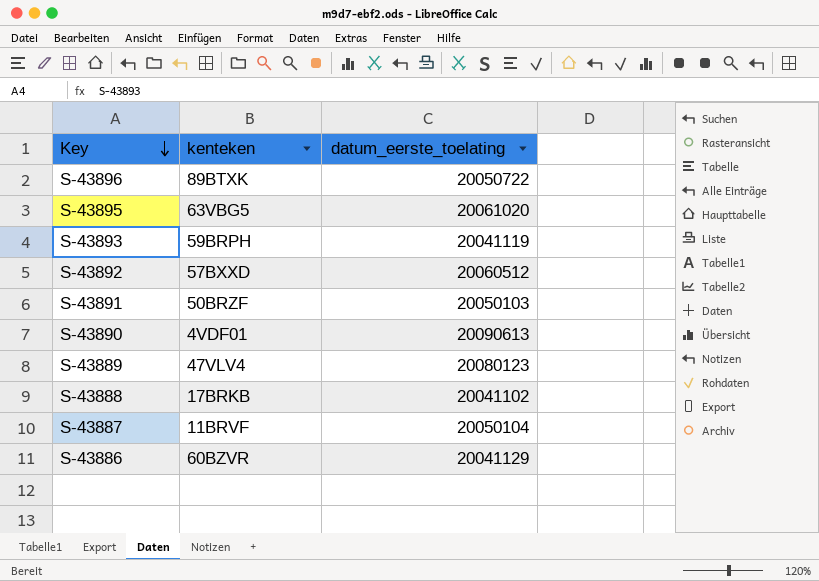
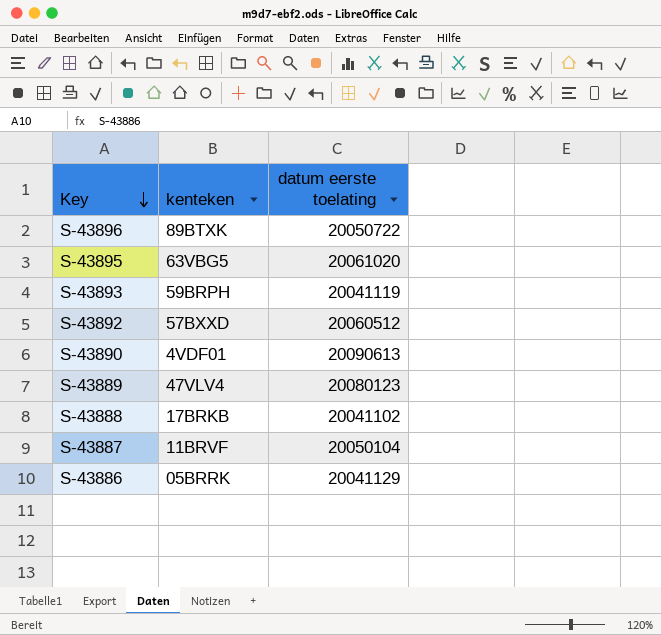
column name: datum_eerste_toelating -> datum eerste toelating
row S-43891: 50BRZF | 20050103 -> none
S-43886 | kenteken: 60BZVR -> 05BRRK

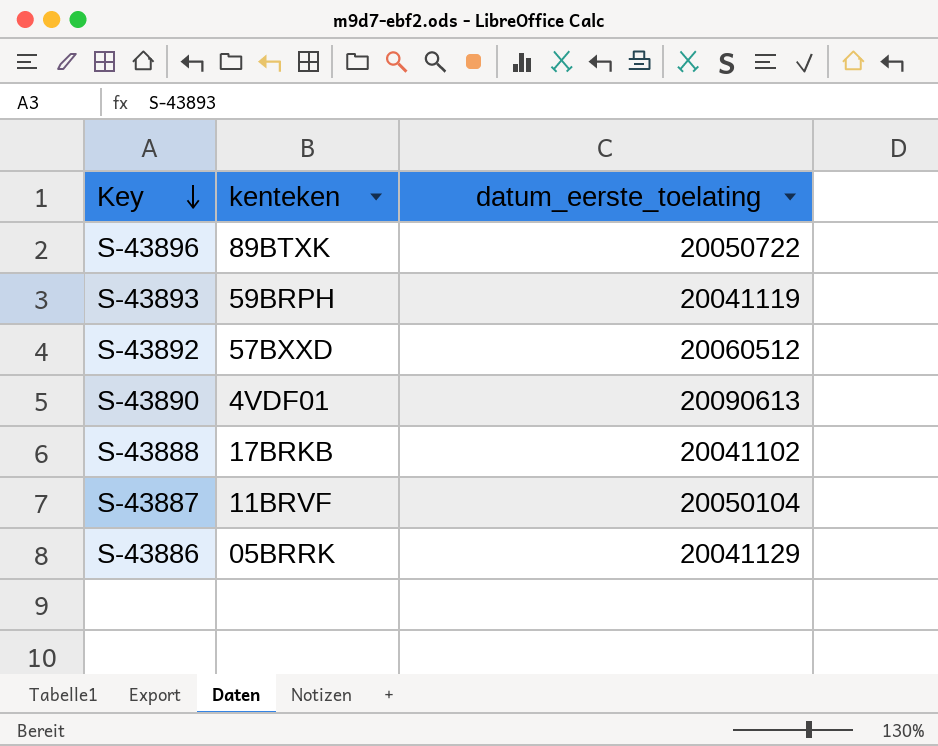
column name: datum eerste toelating -> datum_eerste_toelating
row S-43895: 63VBG5 | 20061020 -> none
row S-43889: 47VLV4 | 20080123 -> none

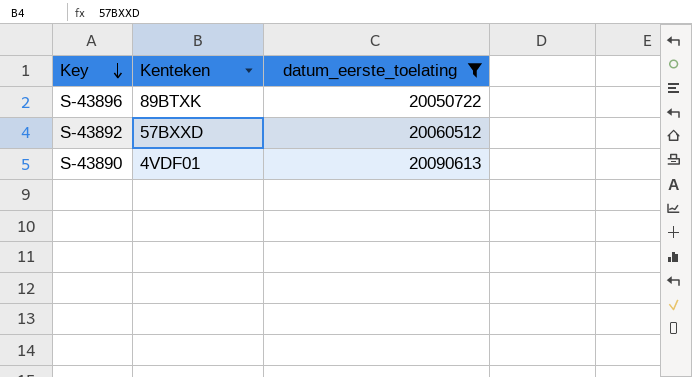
filter: none -> datum_eerste_toelating >= 20050722
column name: kenteken -> Kenteken

